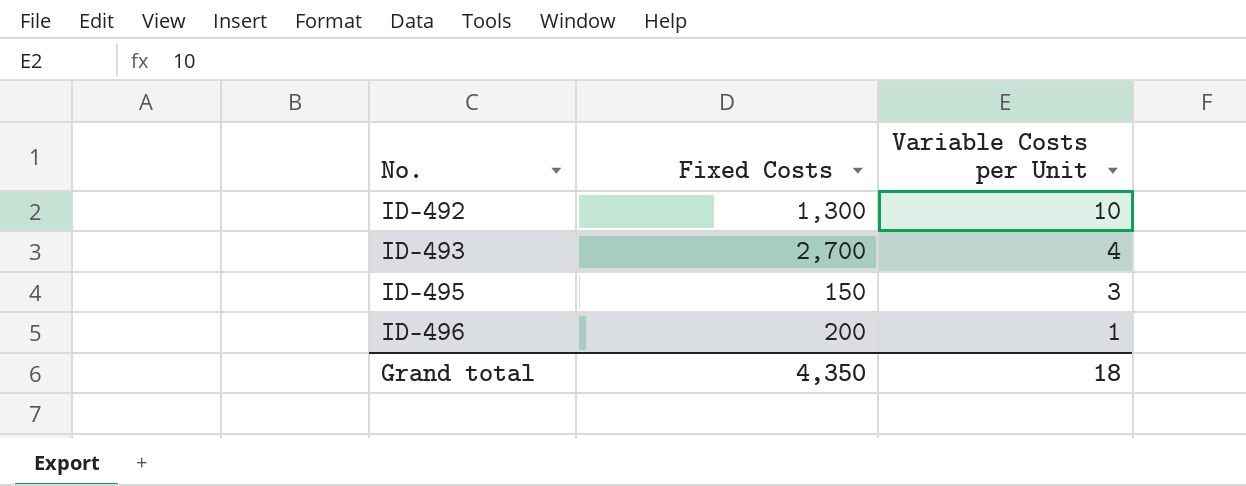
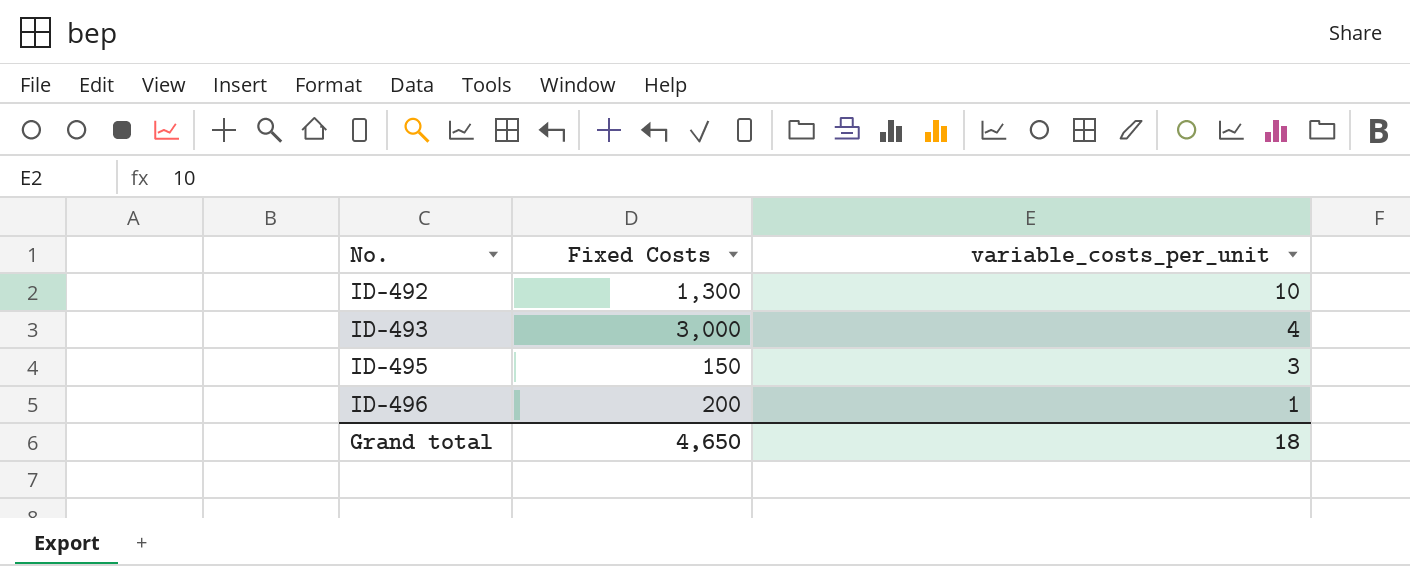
column name: Variable Costs per Unit -> variable_costs_per_unit
ID-493 | Fixed Costs: 2,700 -> 3,000
Grand total | Fixed Costs: 4,350 -> 4,650

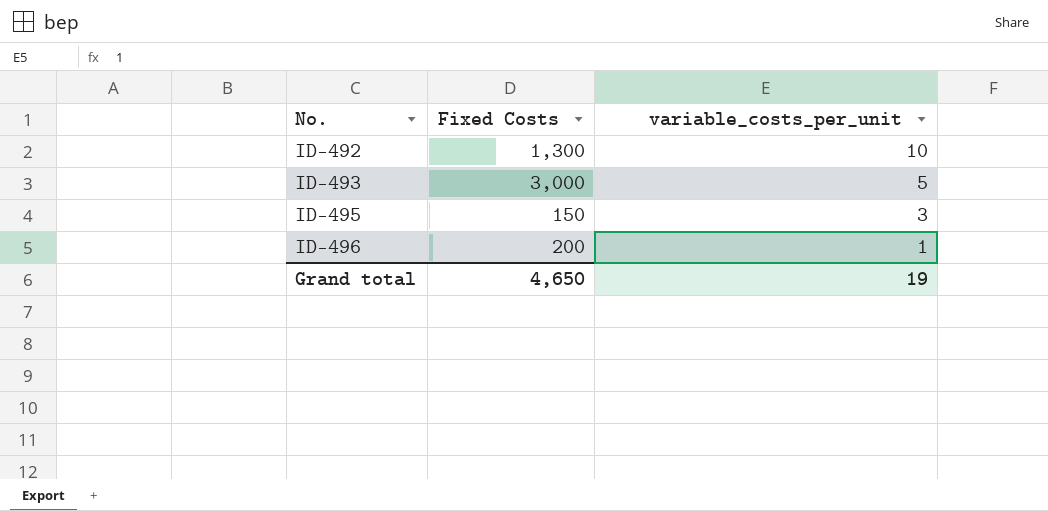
ID-493 | variable_costs_per_unit: 4 -> 5
Grand total | variable_costs_per_unit: 18 -> 19

